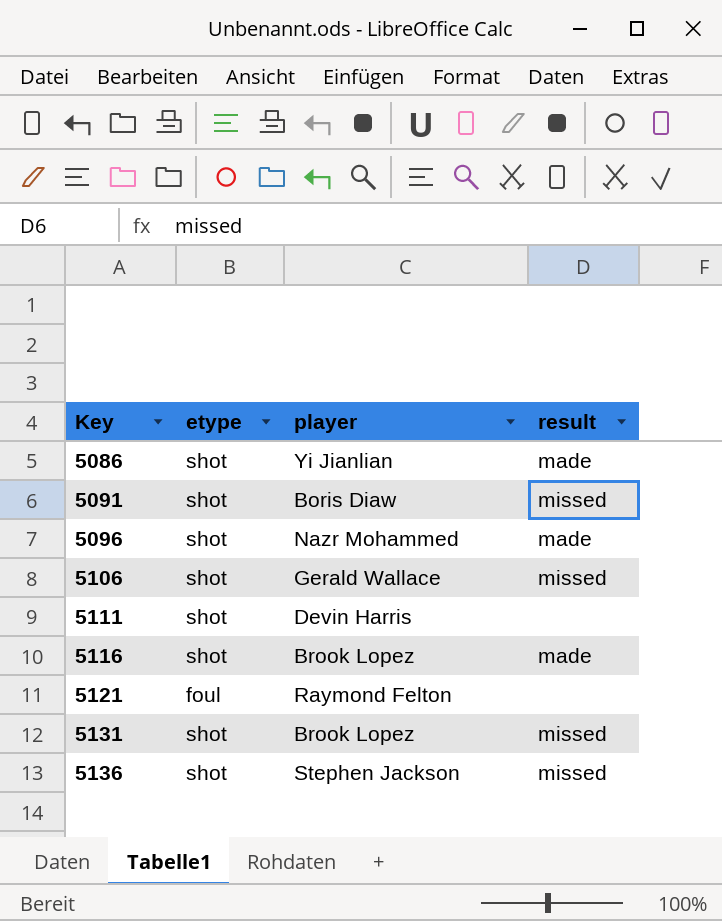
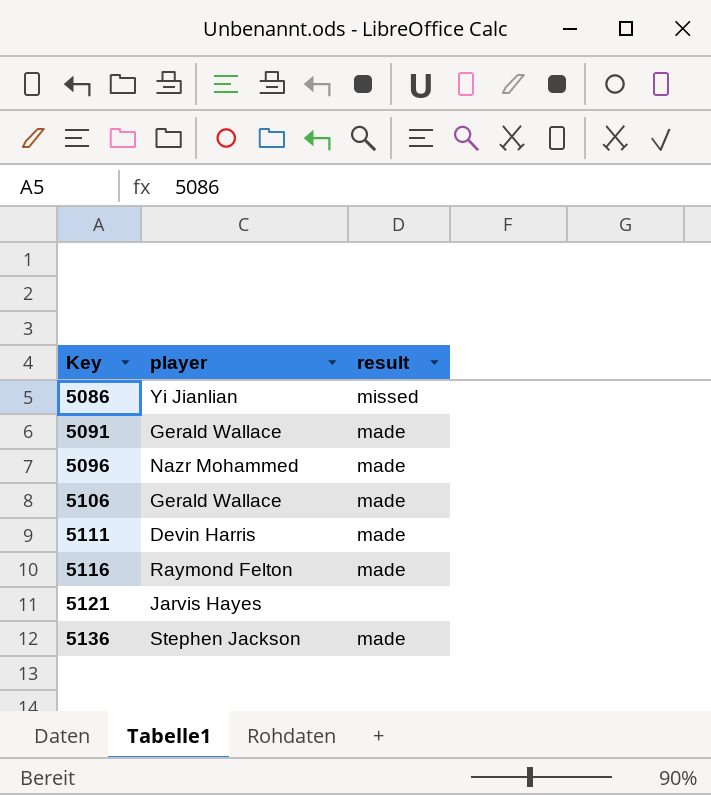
column etype | position: 2 -> none
row 5131: shot | Brook Lopez | missed -> none
5086 | result: made -> missed
5091 | player: Boris Diaw -> Gerald Wallace
5091 | result: missed -> made
5106 | result: missed -> made
5111 | result: none -> made
5116 | player: Brook Lopez -> Raymond Felton
5121 | player: Raymond Felton -> Jarvis Hayes
5136 | result: missed -> made

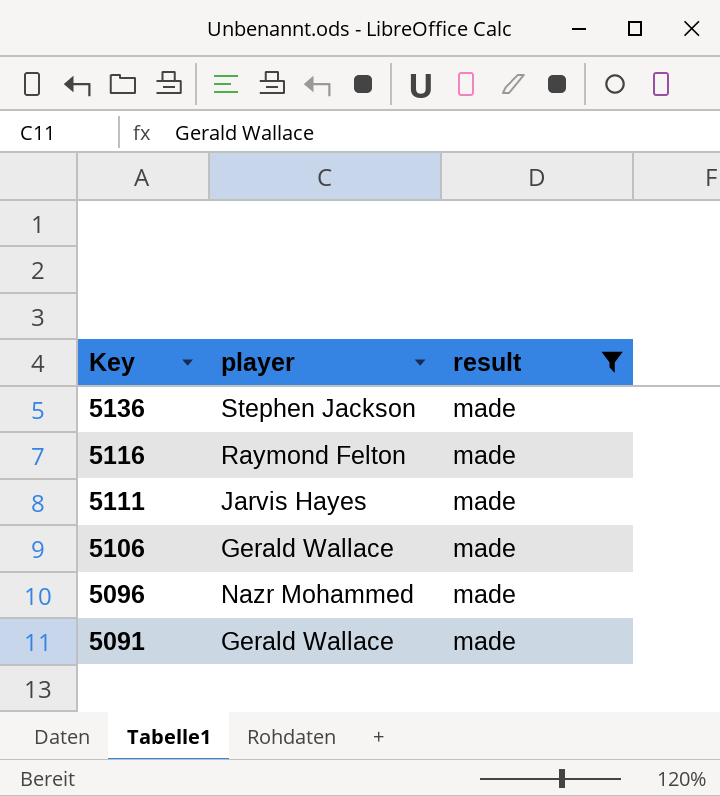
filter: none -> result = made
row order: Key ascending -> Key descending
5111 | player: Devin Harris -> Jarvis Hayes

